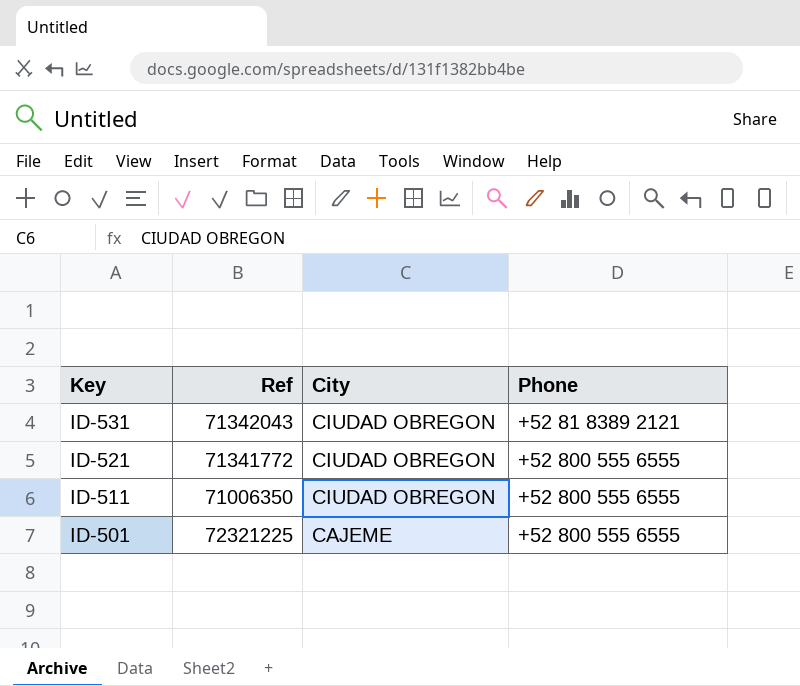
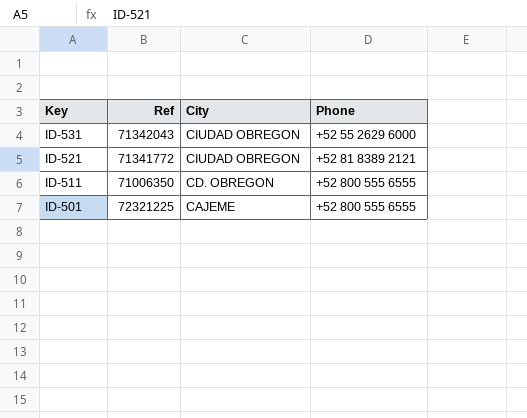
ID-531 | Phone: +52 81 8389 2121 -> +52 55 2629 6000
ID-521 | Phone: +52 800 555 6555 -> +52 81 8389 2121
ID-511 | City: CIUDAD OBREGON -> CD. OBREGON

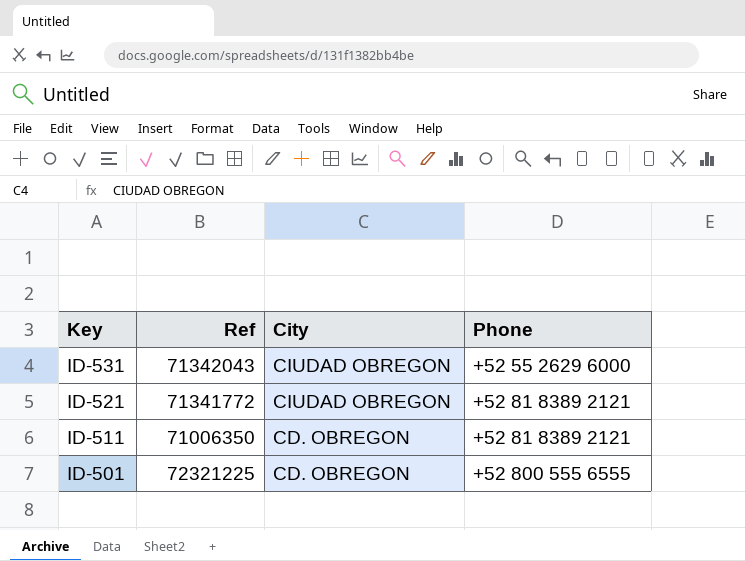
ID-511 | Phone: +52 800 555 6555 -> +52 81 8389 2121
ID-501 | City: CAJEME -> CD. OBREGON

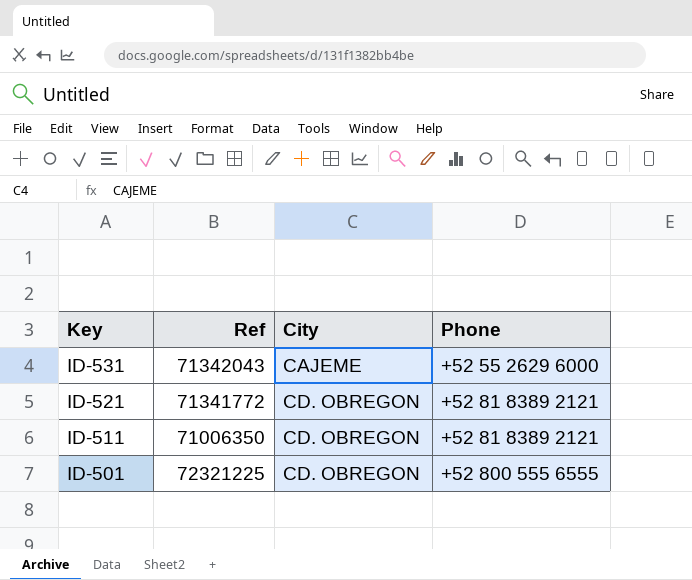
ID-531 | City: CIUDAD OBREGON -> CAJEME
ID-521 | City: CIUDAD OBREGON -> CD. OBREGON

